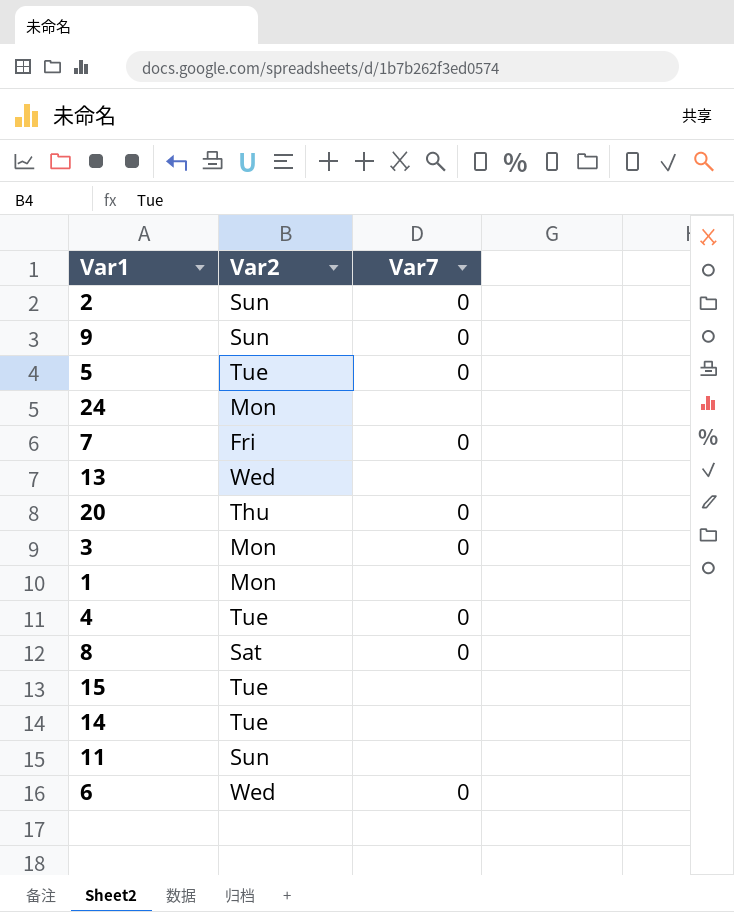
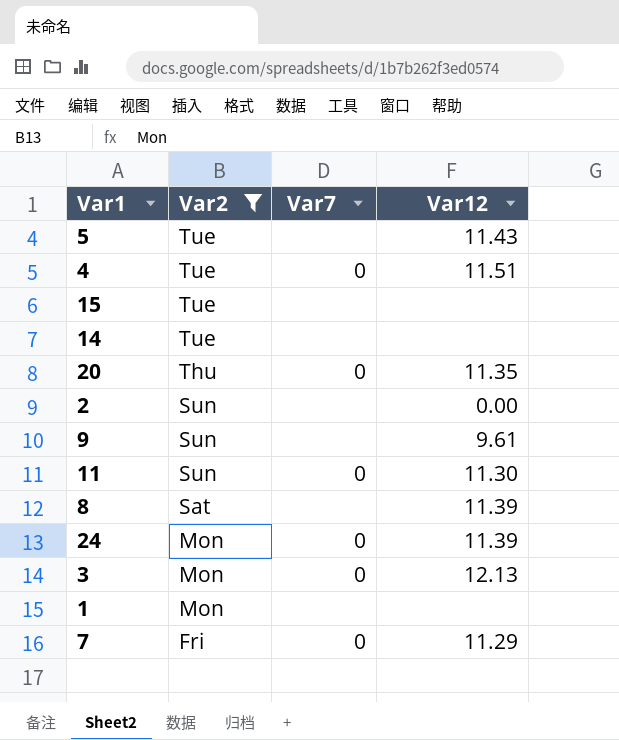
filter: none -> Var2 != Wed
row order: none -> Var2 descending
column Var12 | position: none -> 4
5 | Var7: 0 -> none
2 | Var7: 0 -> none
9 | Var7: 0 -> none
11 | Var7: none -> 0
8 | Var7: 0 -> none
24 | Var7: none -> 0

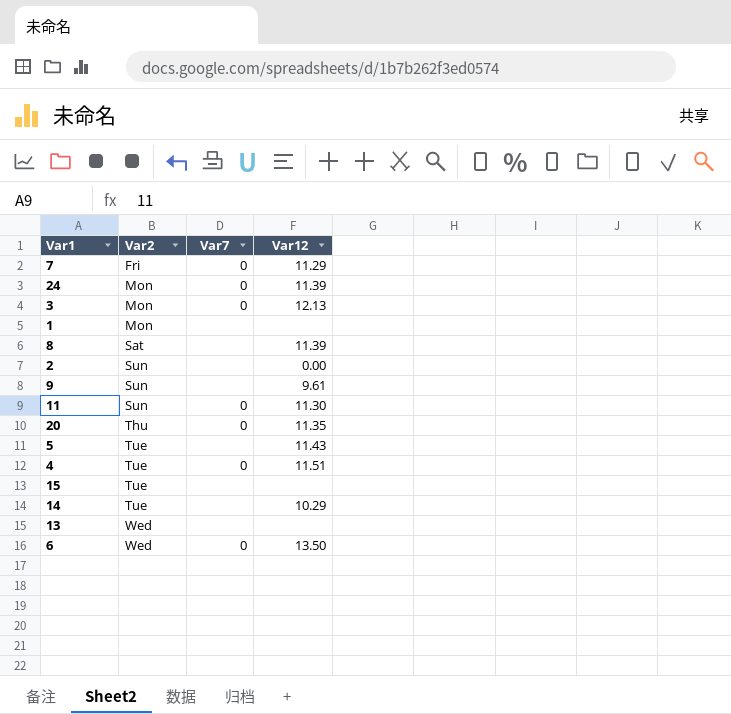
filter: Var2 != Wed -> none
row order: Var2 descending -> Var2 ascending
14 | Var12: none -> 10.29

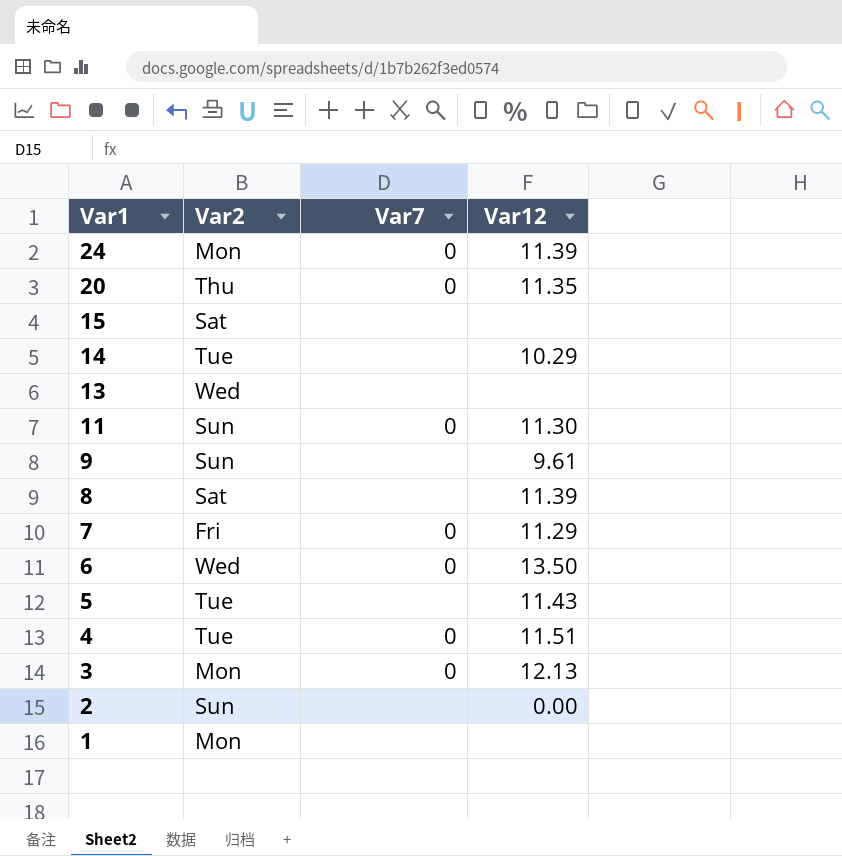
row order: Var2 ascending -> Var1 descending
15 | Var2: Tue -> Sat

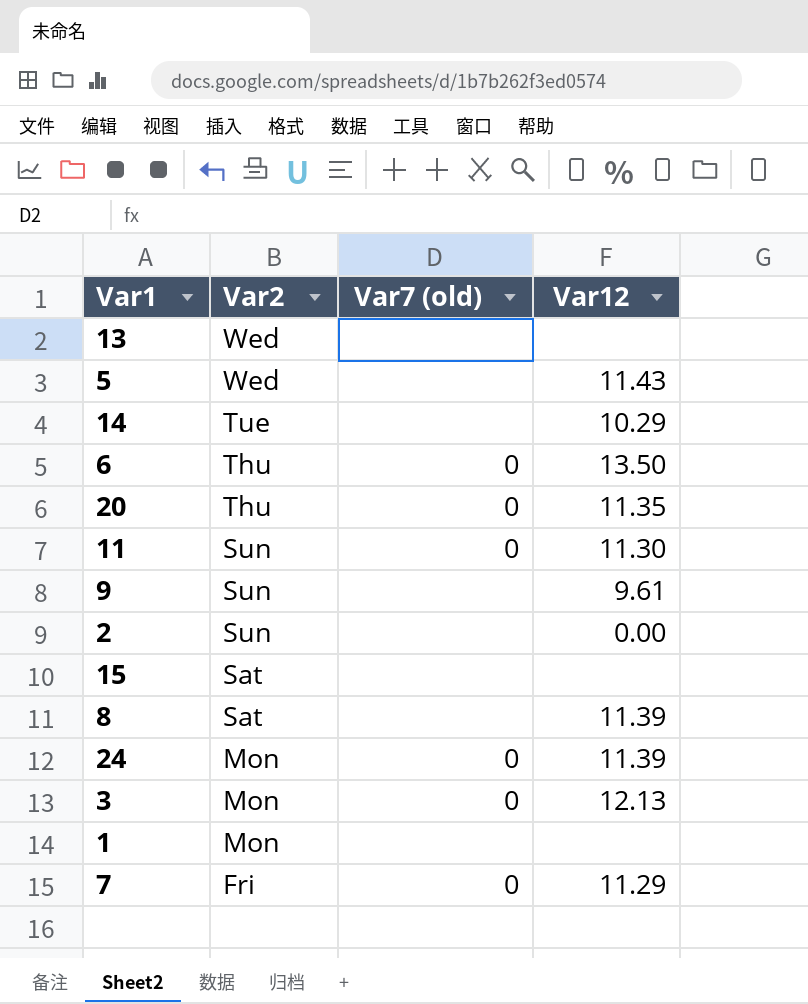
row order: Var1 descending -> Var2 descending
column name: Var7 -> Var7 (old)
row 4: Tue | 0 | 11.51 -> none
5 | Var2: Tue -> Wed
6 | Var2: Wed -> Thu

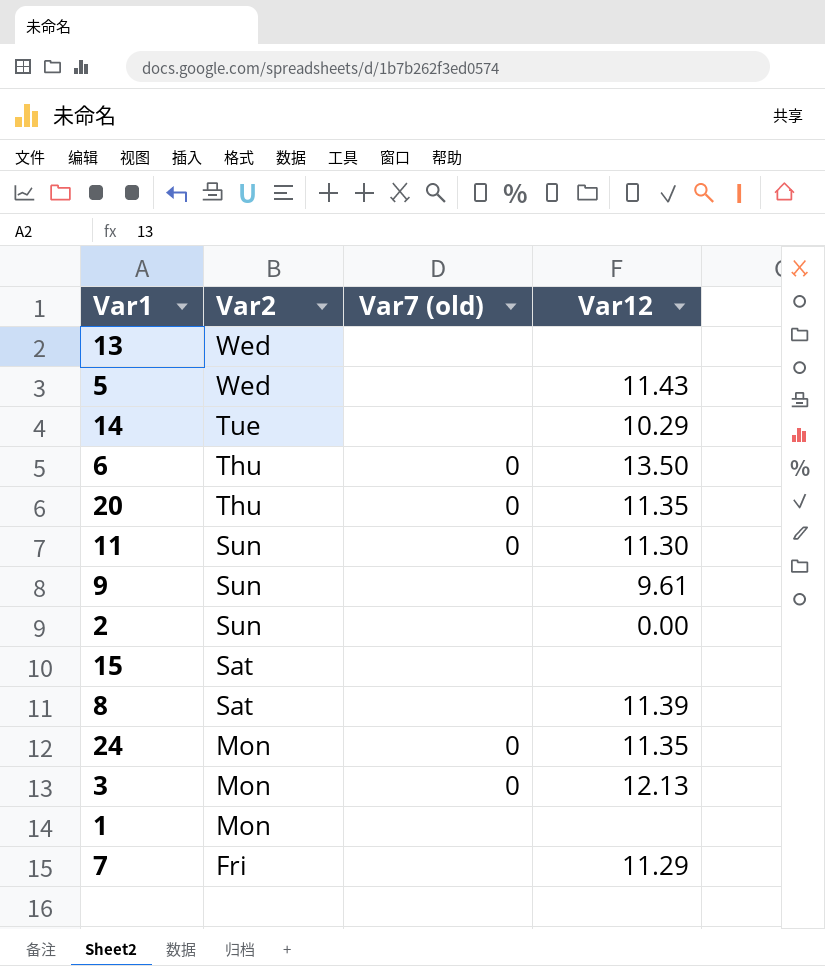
24 | Var12: 11.39 -> 11.35
7 | Var7 (old): 0 -> none

